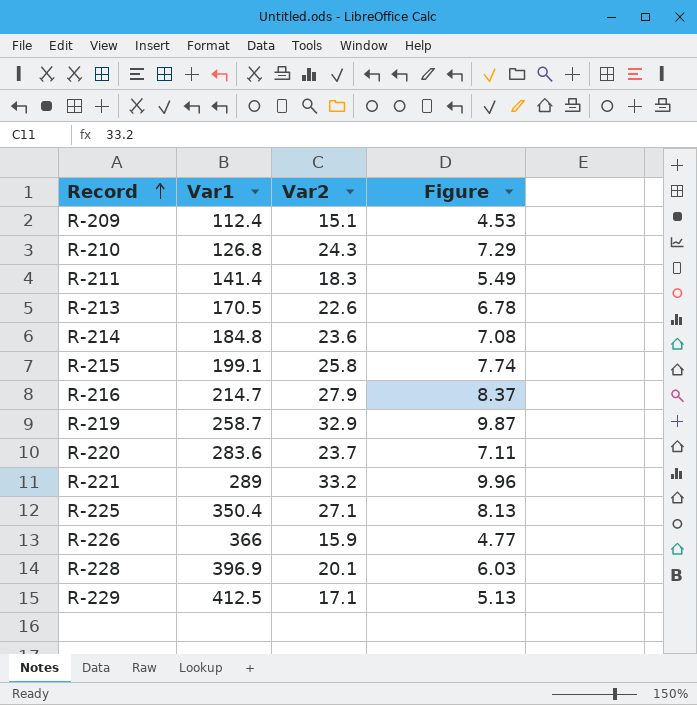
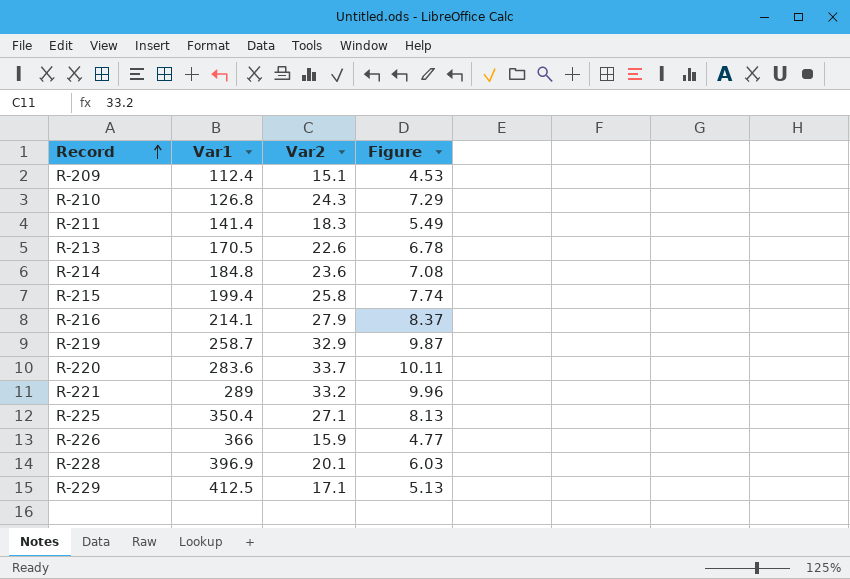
R-215 | Var1: 199.1 -> 199.4
R-216 | Var1: 214.7 -> 214.1
R-220 | Var2: 23.7 -> 33.7
R-220 | Figure: 7.11 -> 10.11

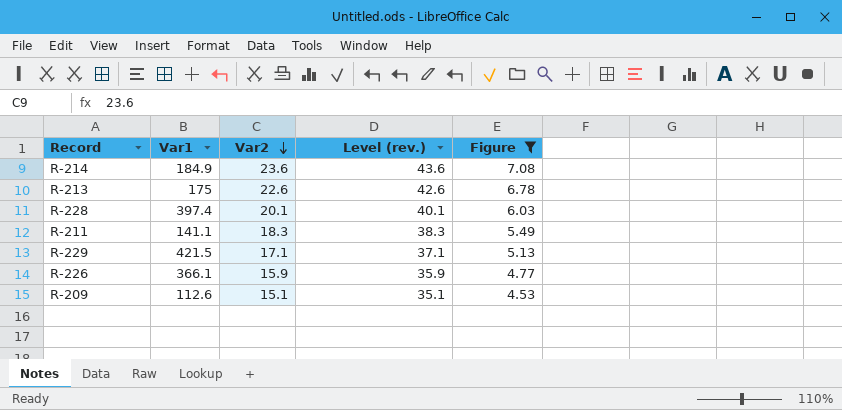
filter: none -> Figure <= 7.08
row order: Record ascending -> Var2 descending
column Level (rev.) | formula: none -> [Var2] + 20
R-214 | Var1: 184.8 -> 184.9
R-213 | Var1: 170.5 -> 175
R-228 | Var1: 396.9 -> 397.4
R-211 | Var1: 141.4 -> 141.1
R-229 | Var1: 412.5 -> 421.5
R-226 | Var1: 366 -> 366.1
R-209 | Var1: 112.4 -> 112.6

